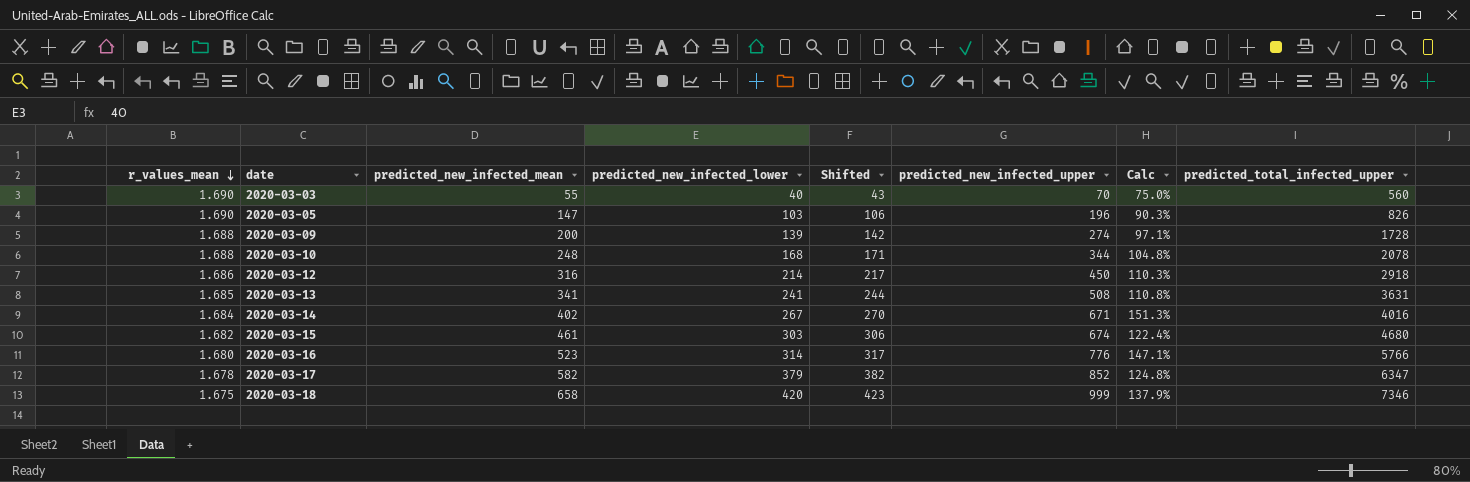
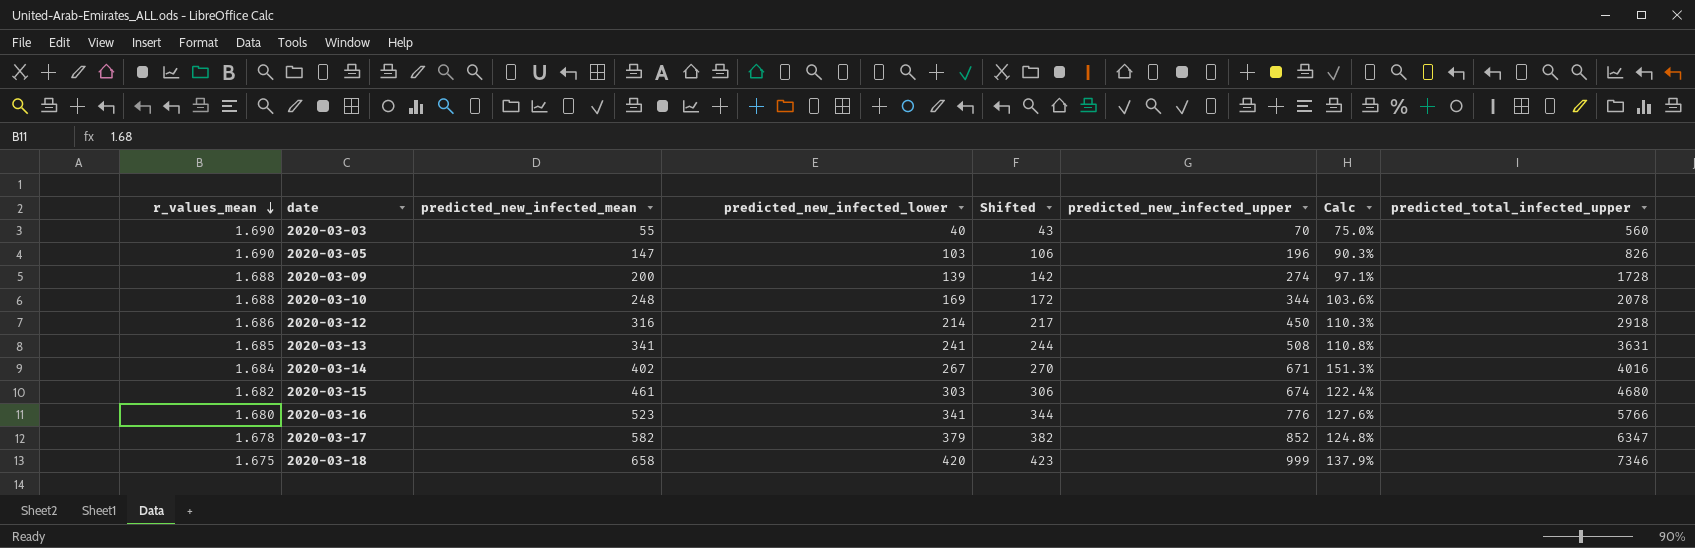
2020-03-10 | predicted_new_infected_lower: 168 -> 169
2020-03-10 | Shifted: 171 -> 172
2020-03-10 | Calc: 104.8% -> 103.6%
2020-03-16 | predicted_new_infected_lower: 314 -> 341
2020-03-16 | Shifted: 317 -> 344
2020-03-16 | Calc: 147.1% -> 127.6%

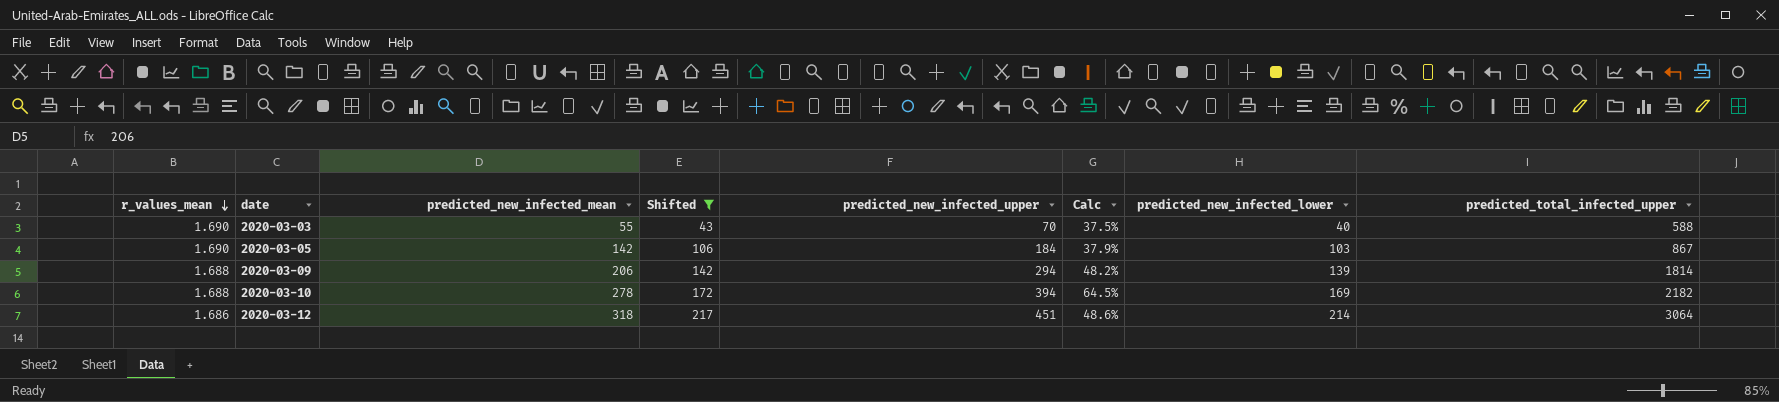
filter: none -> Shifted <= 217
column Calc | formula: ([predicted_new_infected_upper] - [predicted_new_infected_lower]) / [predicted_new_infected_lower] -> ([predicted_new_infected_mean] - [predicted_new_infected_lower]) / [predicted_new_infected_lower]
column predicted_new_infected_lower | position: 4 -> 7
2020-03-03 | predicted_total_infected_upper: 560 -> 588
2020-03-05 | predicted_new_infected_mean: 147 -> 142
2020-03-05 | predicted_new_infected_upper: 196 -> 184
2020-03-05 | predicted_total_infected_upper: 826 -> 867
2020-03-09 | predicted_new_infected_mean: 200 -> 206
2020-03-09 | predicted_new_infected_upper: 274 -> 294
2020-03-09 | predicted_total_infected_upper: 1728 -> 1814
2020-03-10 | predicted_new_infected_mean: 248 -> 278
2020-03-10 | predicted_new_infected_upper: 344 -> 394
2020-03-10 | predicted_total_infected_upper: 2078 -> 2182
2020-03-12 | predicted_new_infected_mean: 316 -> 318
2020-03-12 | predicted_new_infected_upper: 450 -> 451
2020-03-12 | predicted_total_infected_upper: 2918 -> 3064

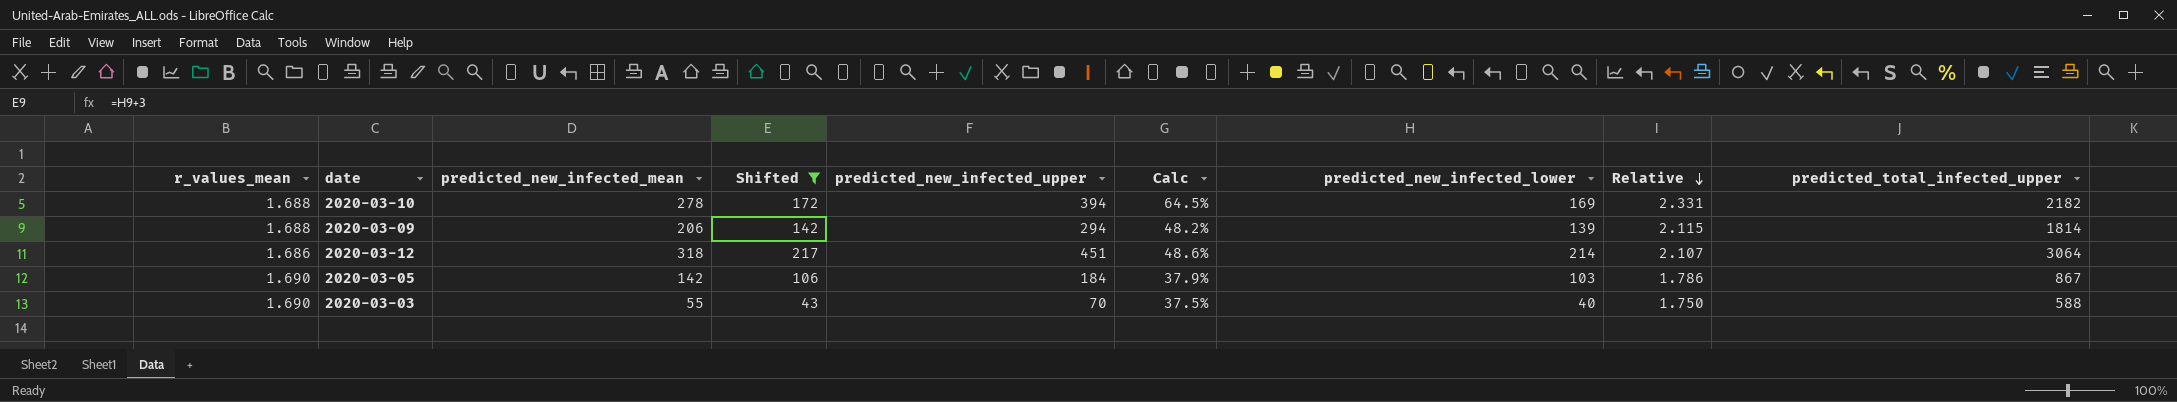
row order: r_values_mean descending -> Relative descending
column Relative | formula: none -> [predicted_new_infected_upper] / [predicted_new_infected_lower]

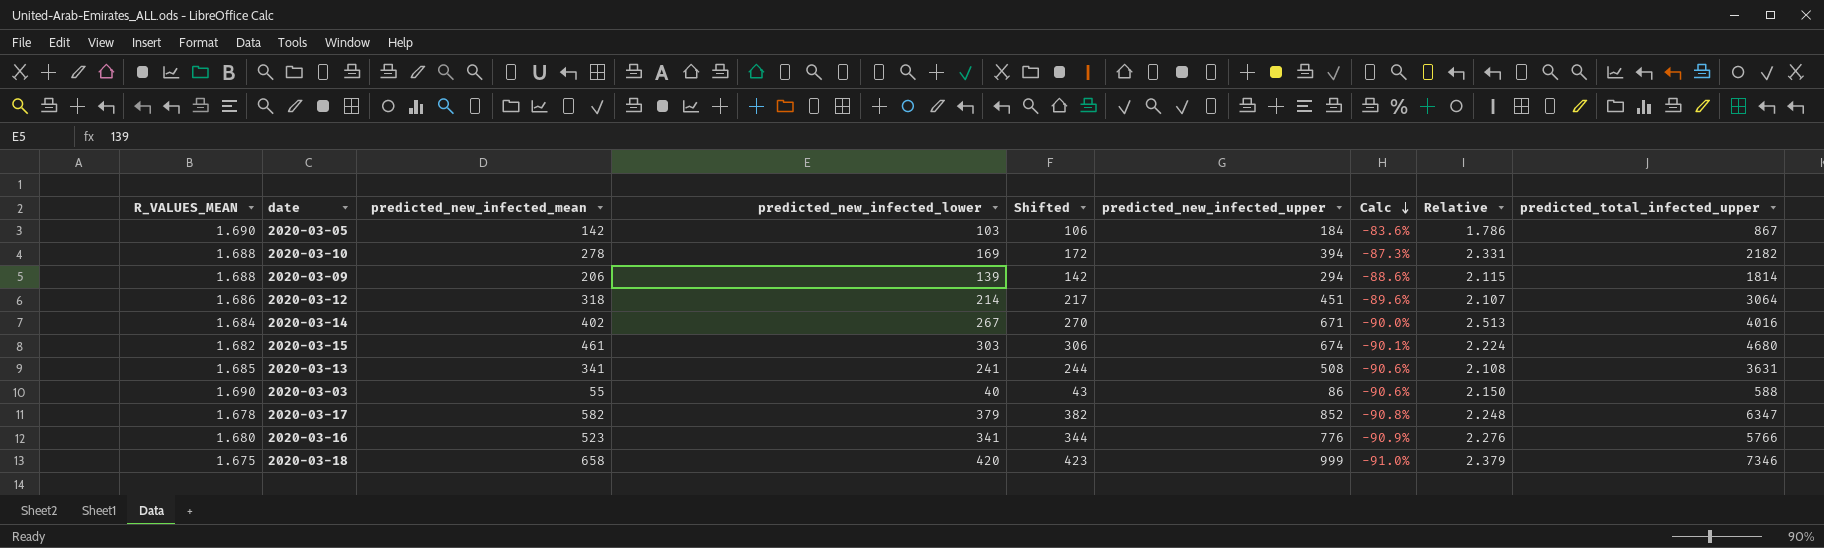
filter: Shifted <= 217 -> none
row order: Relative descending -> Calc descending
column name: r_values_mean -> R_VALUES_MEAN
column predicted_new_infected_lower | position: 7 -> 4
column Calc | formula: ([predicted_new_infected_mean] - [predicted_new_infected_lower]) / [predicted_new_infected_lower] -> ([predicted_new_infected_mean] - [predicted_total_infected_upper]) / [predicted_total_infected_upper]
2020-03-03 | predicted_new_infected_upper: 70 -> 86
2020-03-03 | Relative: 1.750 -> 2.150

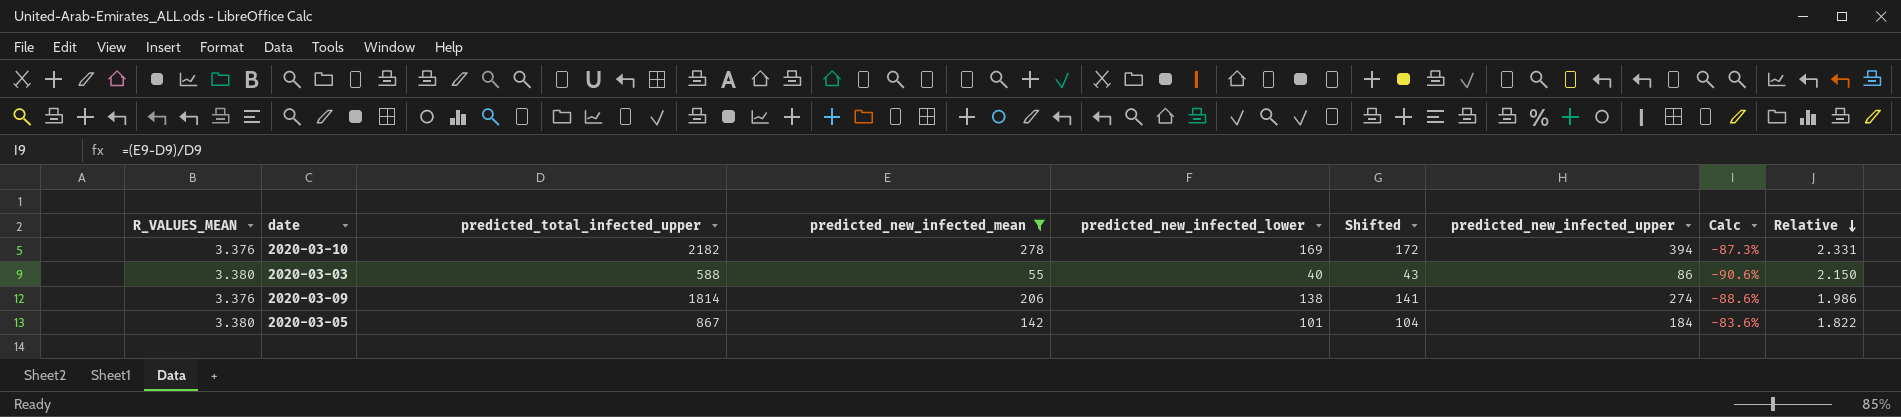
filter: none -> predicted_new_infected_mean <= 278
row order: Calc descending -> Relative descending
column predicted_total_infected_upper | position: 9 -> 3
2020-03-10 | R_VALUES_MEAN: 1.688 -> 3.376
2020-03-03 | R_VALUES_MEAN: 1.690 -> 3.380
2020-03-09 | R_VALUES_MEAN: 1.688 -> 3.376
2020-03-09 | predicted_new_infected_lower: 139 -> 138
2020-03-09 | Shifted: 142 -> 141
2020-03-09 | predicted_new_infected_upper: 294 -> 274
2020-03-09 | Relative: 2.115 -> 1.986
2020-03-05 | R_VALUES_MEAN: 1.690 -> 3.380
2020-03-05 | predicted_new_infected_lower: 103 -> 101
2020-03-05 | Shifted: 106 -> 104
2020-03-05 | Relative: 1.786 -> 1.822

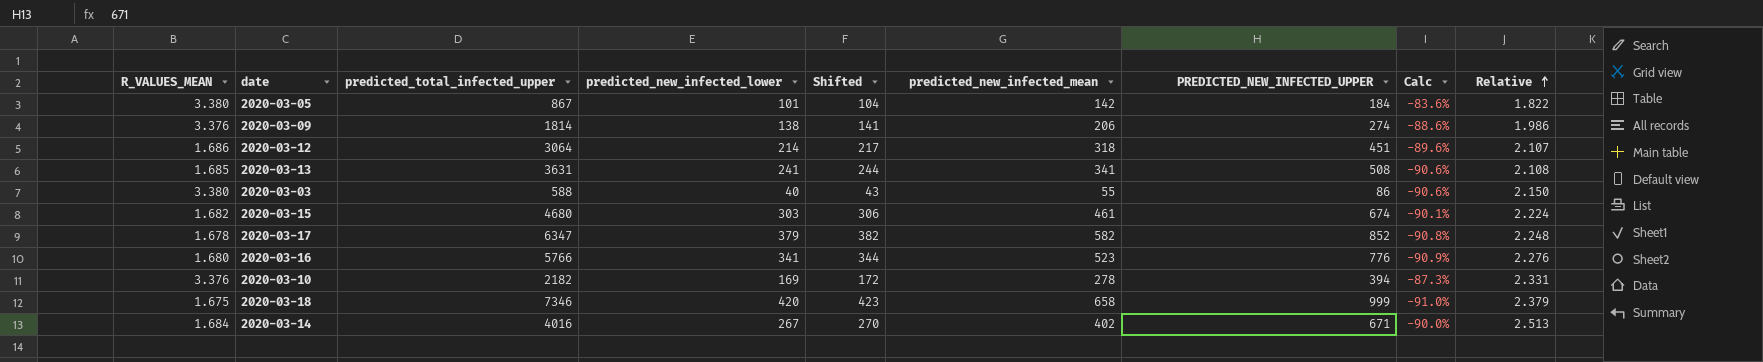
filter: predicted_new_infected_mean <= 278 -> none
row order: Relative descending -> Relative ascending
column predicted_new_infected_mean | position: 4 -> 6
column name: predicted_new_infected_upper -> PREDICTED_NEW_INFECTED_UPPER

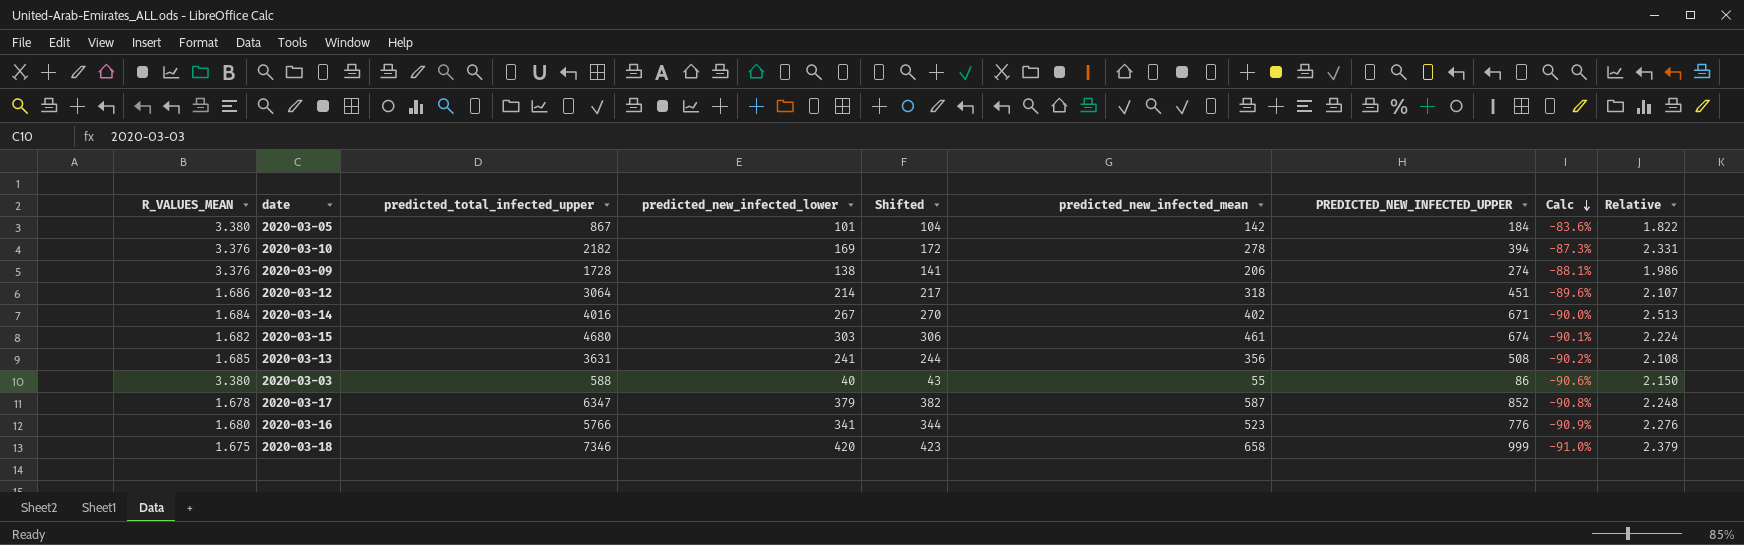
row order: Relative ascending -> Calc descending
2020-03-09 | predicted_total_infected_upper: 1814 -> 1728
2020-03-09 | Calc: -88.6% -> -88.1%
2020-03-13 | predicted_new_infected_mean: 341 -> 356
2020-03-13 | Calc: -90.6% -> -90.2%
2020-03-17 | predicted_new_infected_mean: 582 -> 587

